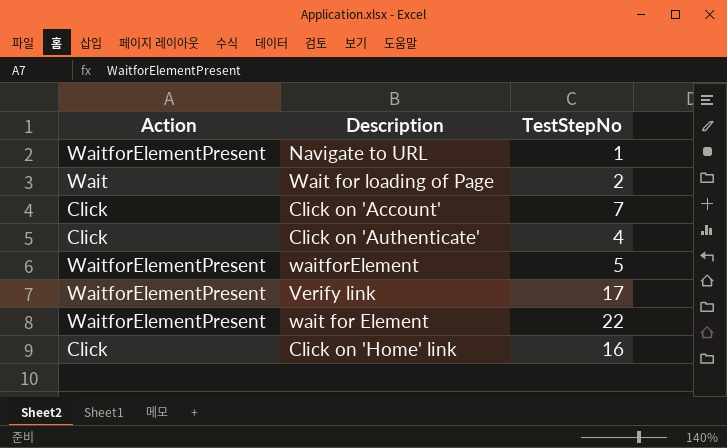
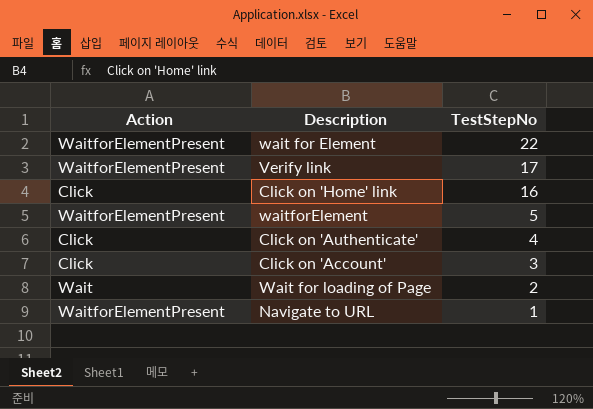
row order: none -> TestStepNo descending
Click on 'Account' | TestStepNo: 7 -> 3

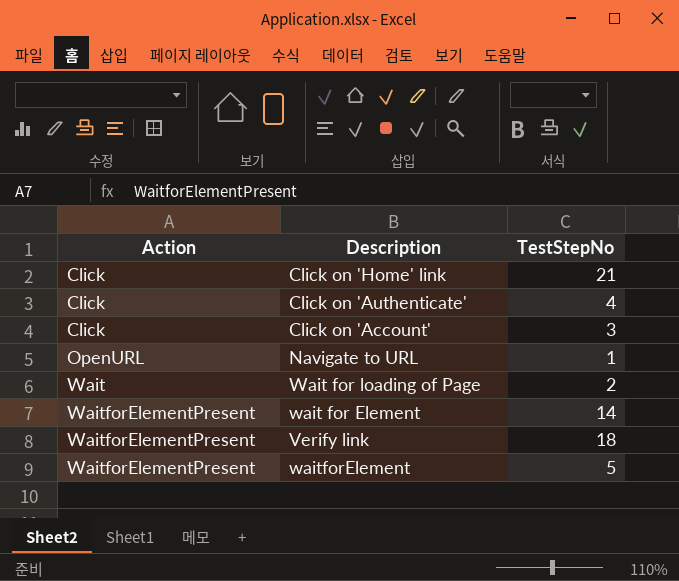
row order: TestStepNo descending -> Action ascending
Click on 'Home' link | TestStepNo: 16 -> 21
Navigate to URL | Action: WaitforElementPresent -> OpenURL
wait for Element | TestStepNo: 22 -> 14
Verify link | TestStepNo: 17 -> 18

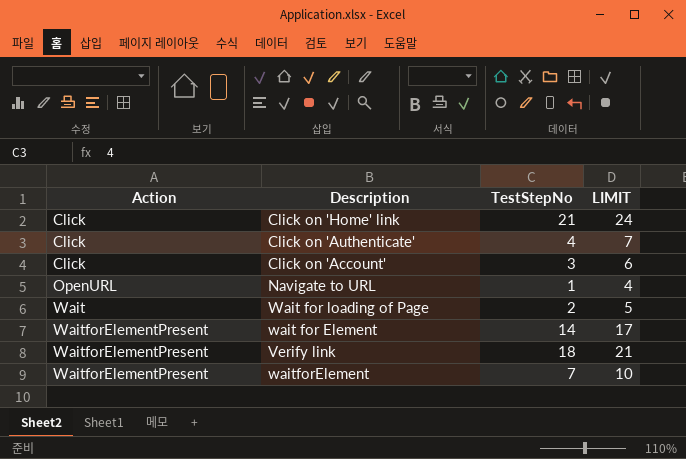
column LIMIT | formula: none -> [TestStepNo] + 3
waitforElement | TestStepNo: 5 -> 7

